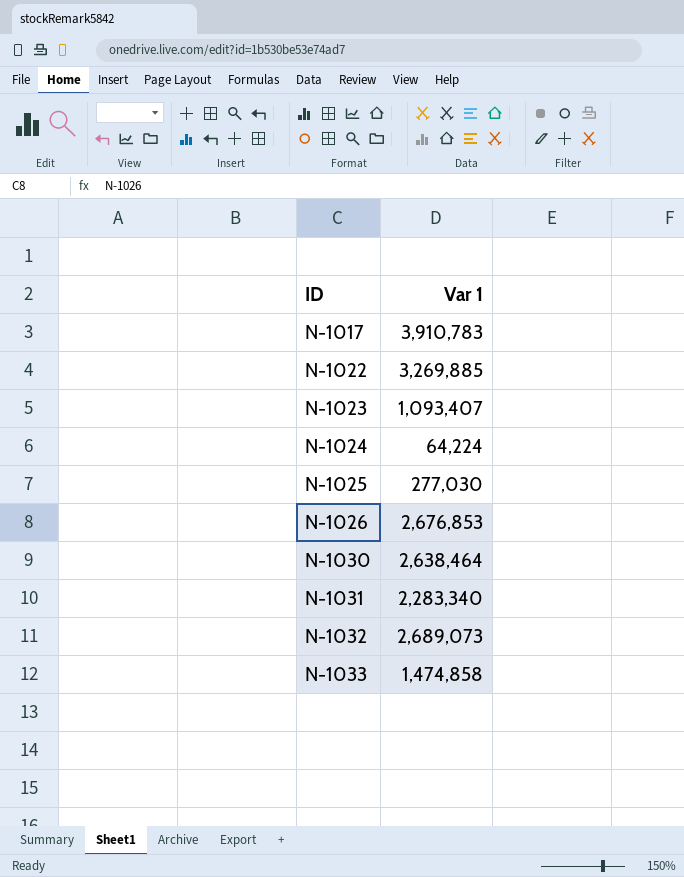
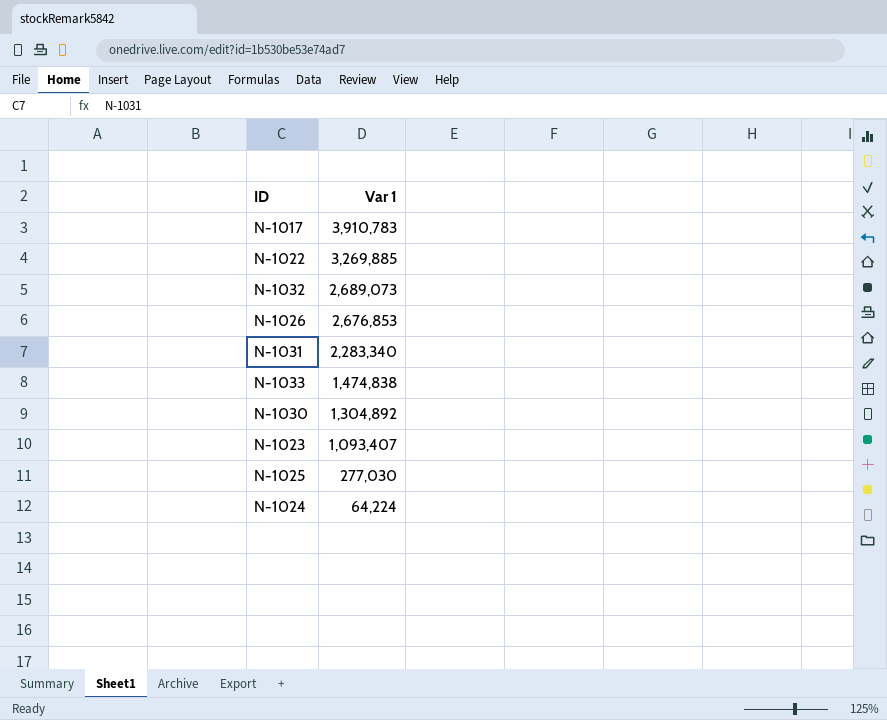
row order: ID ascending -> Var 1 descending
N-1033 | Var 1: 1,474,858 -> 1,474,838
N-1030 | Var 1: 2,638,464 -> 1,304,892

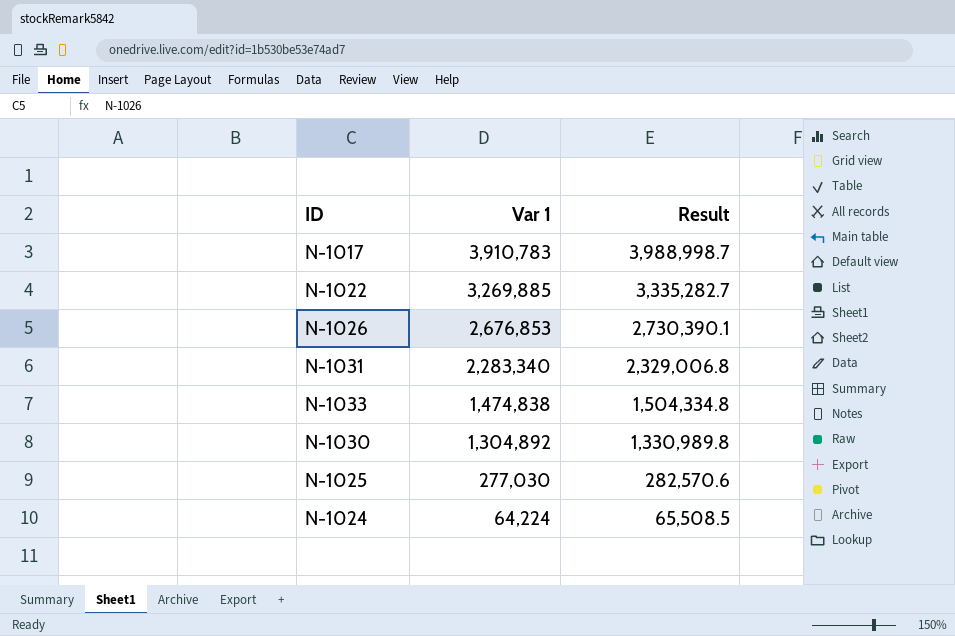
column Result | formula: none -> [Var 1] * 1.02
row N-1032: 2,689,073 -> none
row N-1023: 1,093,407 -> none

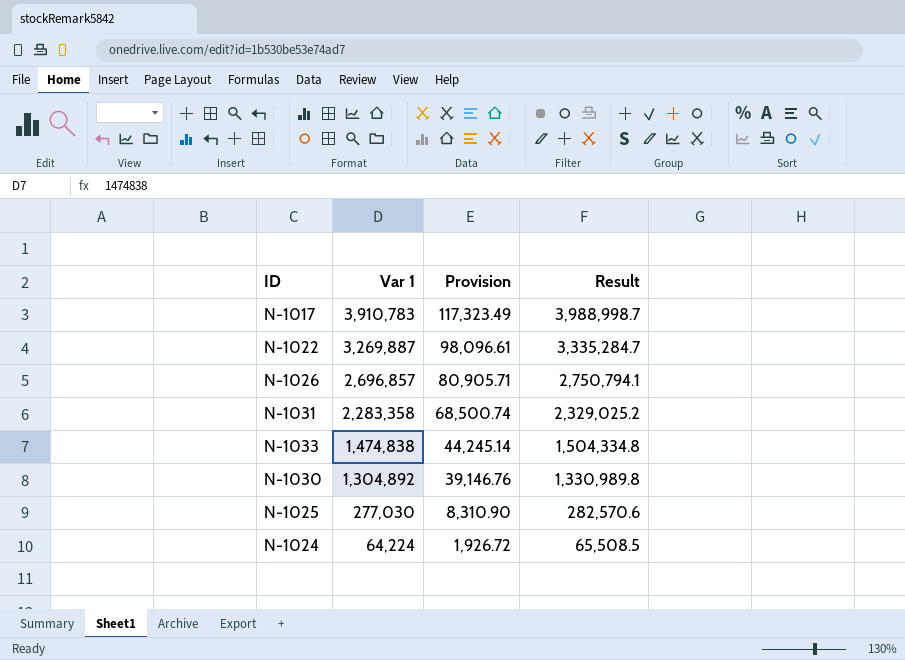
column Provision | formula: none -> [Var 1] * 0.03
N-1022 | Var 1: 3,269,885 -> 3,269,887
N-1022 | Result: 3,335,282.7 -> 3,335,284.7
N-1026 | Var 1: 2,676,853 -> 2,696,857
N-1026 | Result: 2,730,390.1 -> 2,750,794.1
N-1031 | Var 1: 2,283,340 -> 2,283,358
N-1031 | Result: 2,329,006.8 -> 2,329,025.2

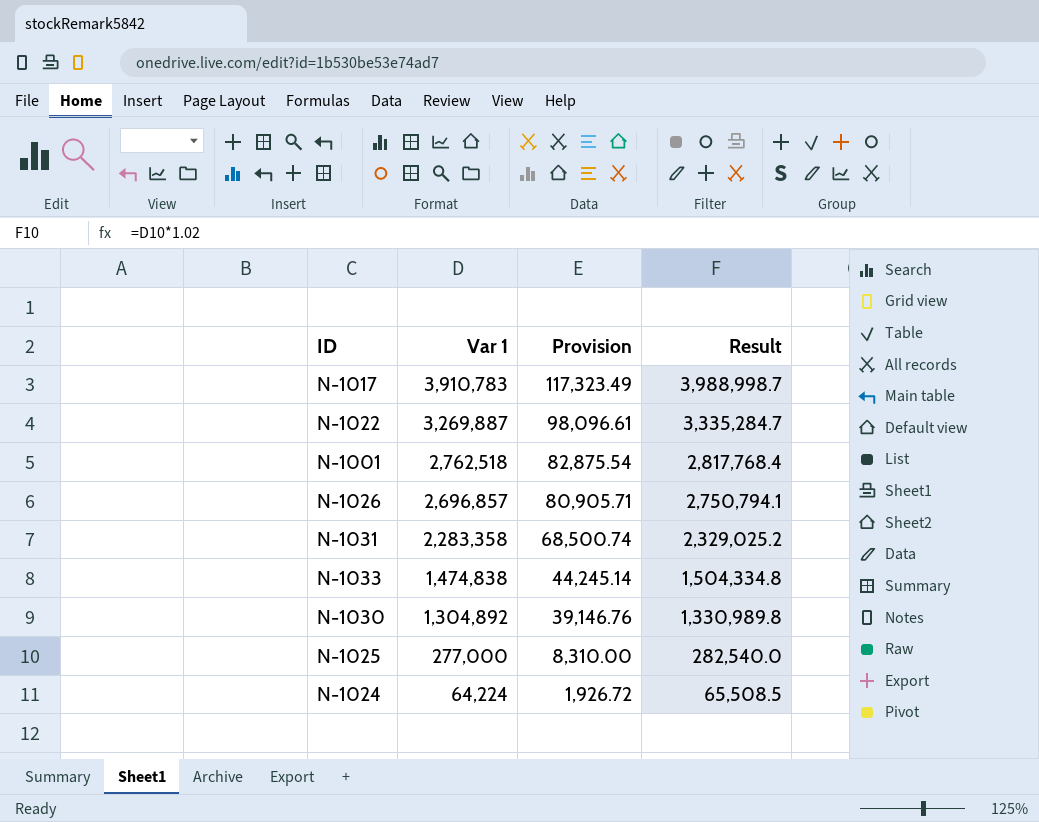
row N-1001: none -> 2,762,518 | 82,875.54 | 2,817,768.4
N-1025 | Var 1: 277,030 -> 277,000
N-1025 | Provision: 8,310.90 -> 8,310.00
N-1025 | Result: 282,570.6 -> 282,540.0

